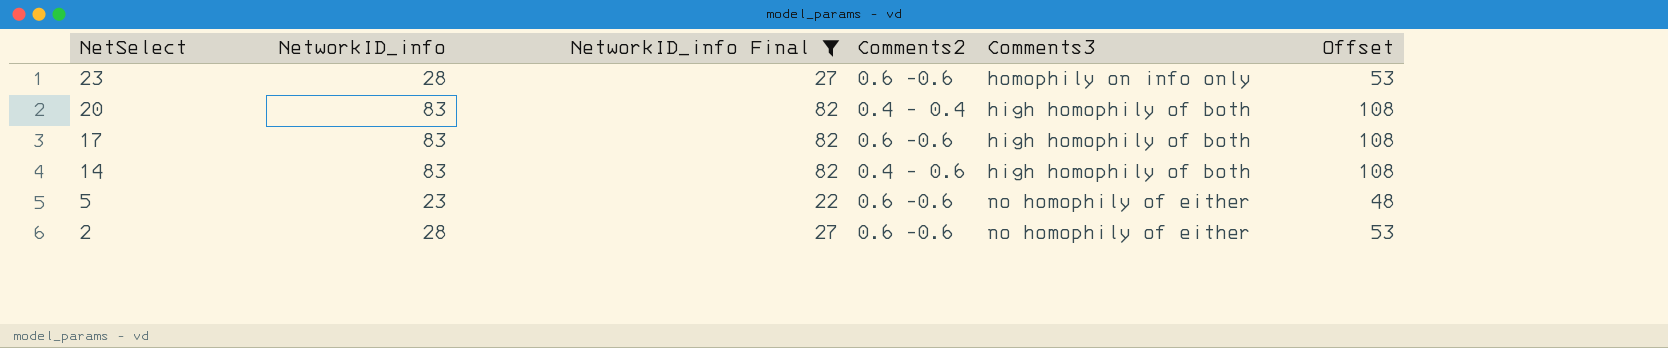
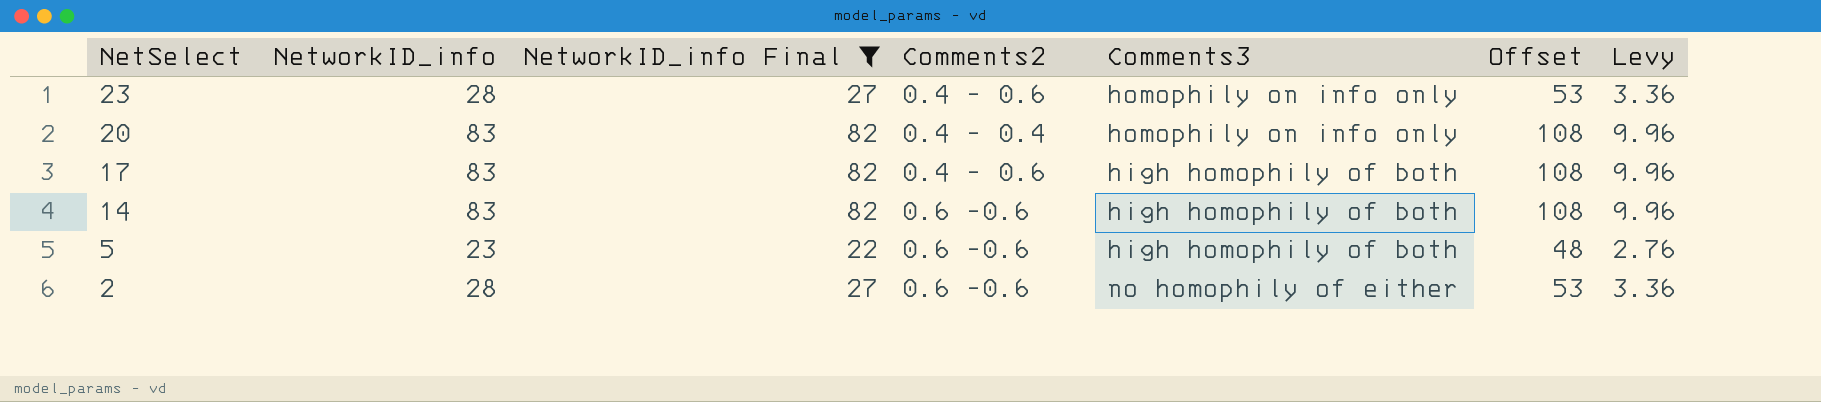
column Levy | formula: none -> [NetworkID_info] * 0.12
23 | Comments2: 0.6 -0.6 -> 0.4 - 0.6
20 | Comments3: high homophily of both -> homophily on info only
17 | Comments2: 0.6 -0.6 -> 0.4 - 0.6
14 | Comments2: 0.4 - 0.6 -> 0.6 -0.6
5 | Comments3: no homophily of either -> high homophily of both

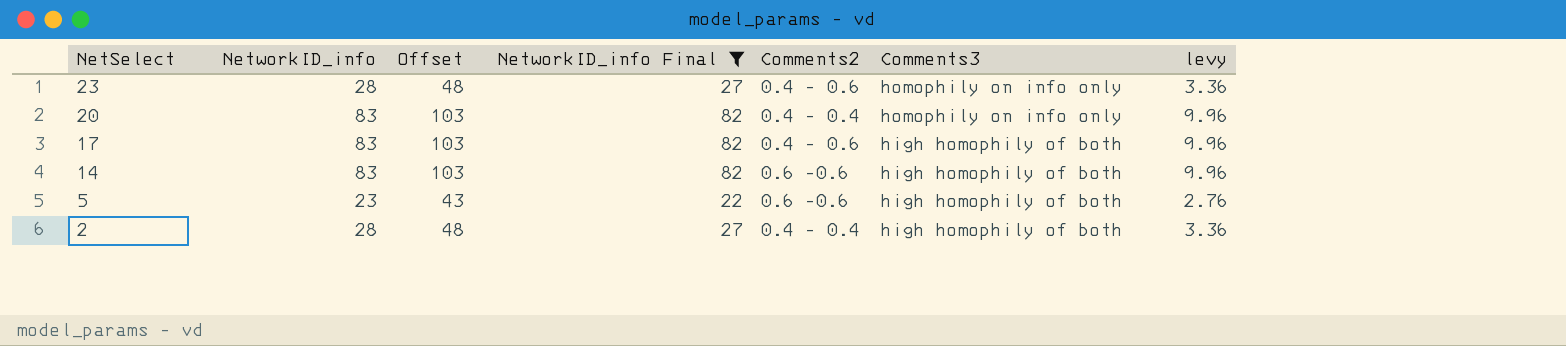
column Offset | formula: [NetworkID_info] + 25 -> [NetworkID_info] + 20
column Offset | position: 6 -> 3
column name: Levy -> levy
2 | Comments2: 0.6 -0.6 -> 0.4 - 0.4
2 | Comments3: no homophily of either -> high homophily of both

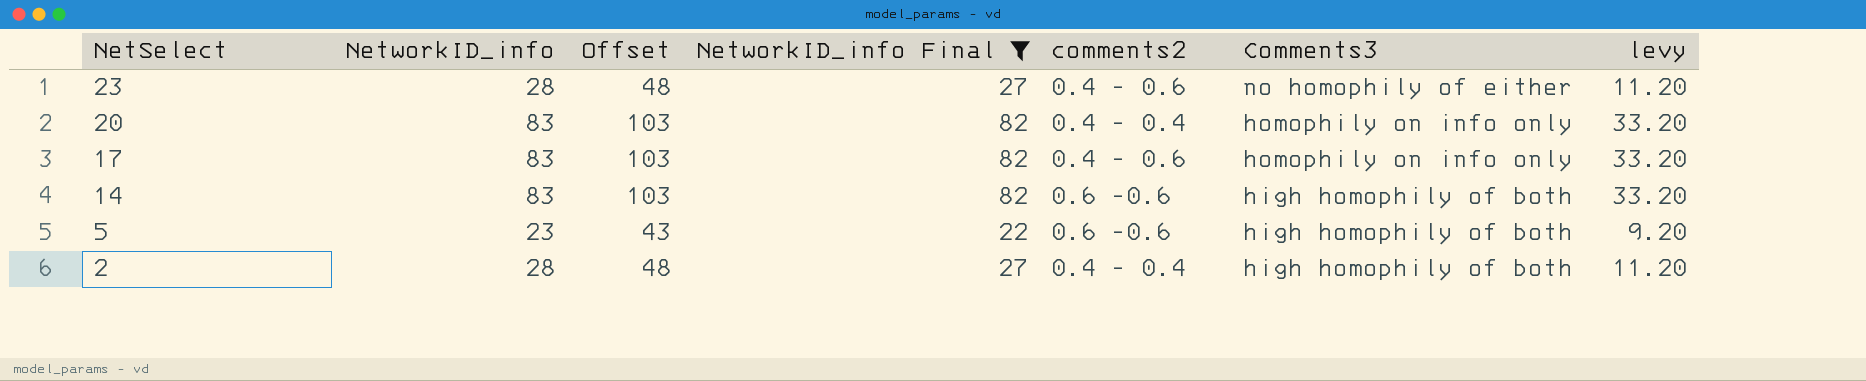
column name: Comments2 -> comments2
column levy | formula: [NetworkID_info] * 0.12 -> [NetworkID_info] * 0.4
23 | Comments3: homophily on info only -> no homophily of either
17 | Comments3: high homophily of both -> homophily on info only

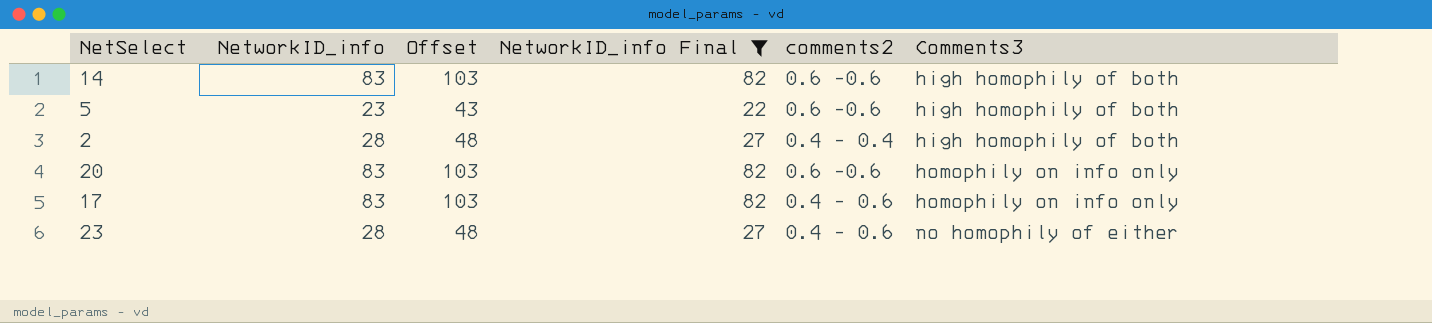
row order: NetSelect descending -> Comments3 ascending
column levy | formula: [NetworkID_info] * 0.4 -> none
20 | comments2: 0.4 - 0.4 -> 0.6 -0.6

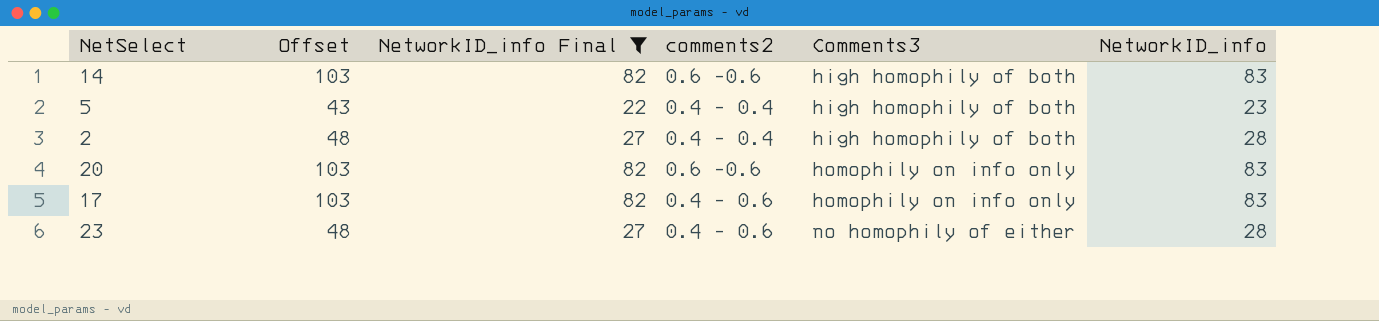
column NetworkID_info | position: 2 -> 6
5 | comments2: 0.6 -0.6 -> 0.4 - 0.4

